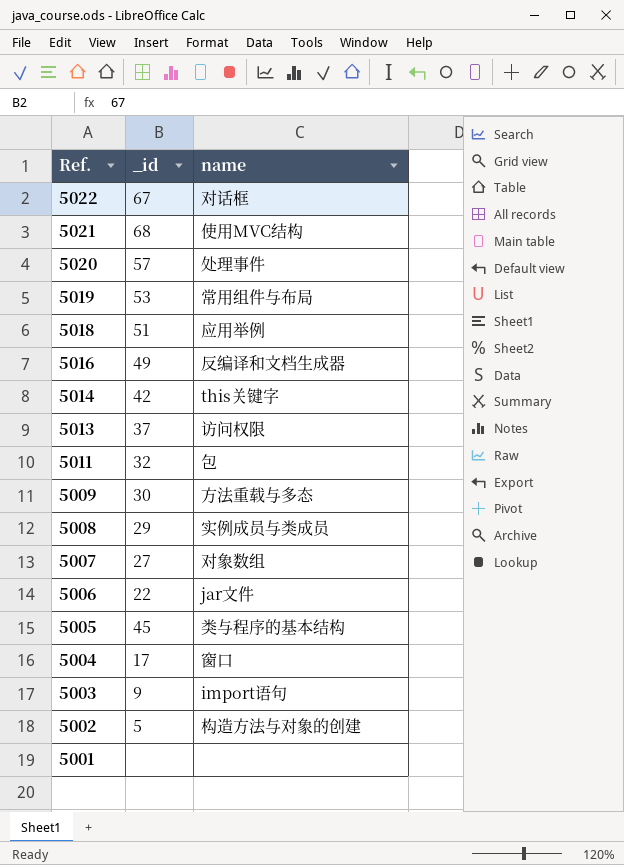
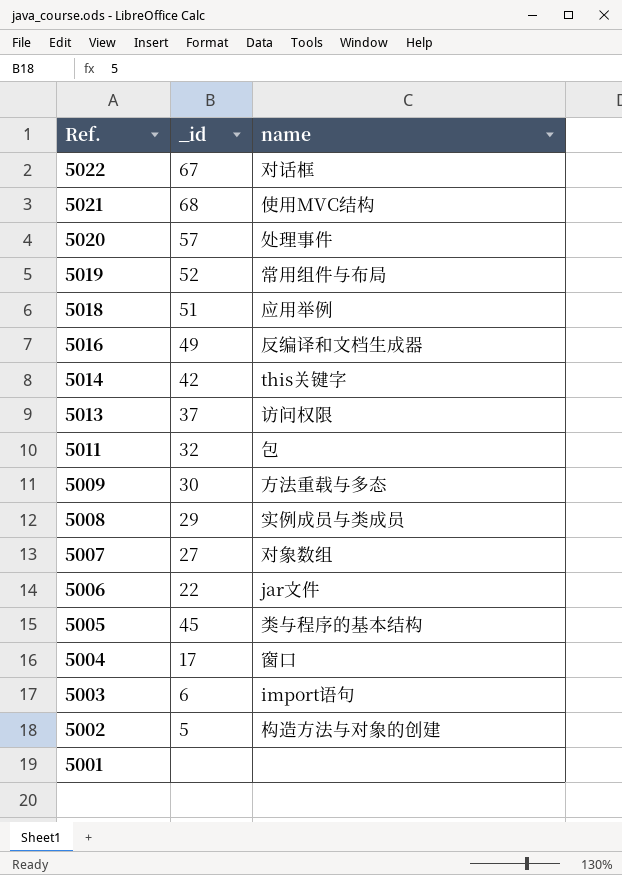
5019 | _id: 53 -> 52
5003 | _id: 9 -> 6

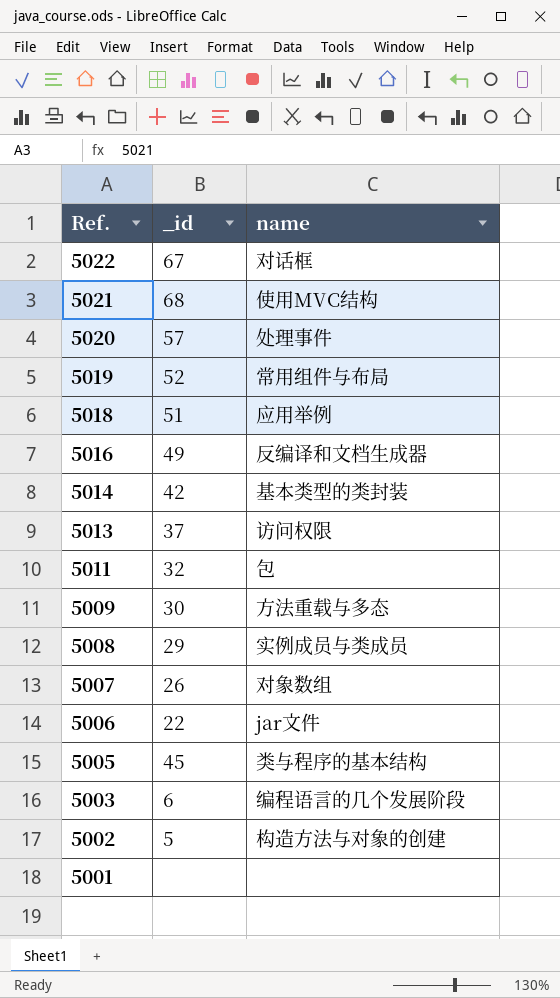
row 5004: 17 | 窗口 -> none
5014 | name: this关键字 -> 基本类型的类封装
5007 | _id: 27 -> 26
5003 | name: import语句 -> 编程语言的几个发展阶段

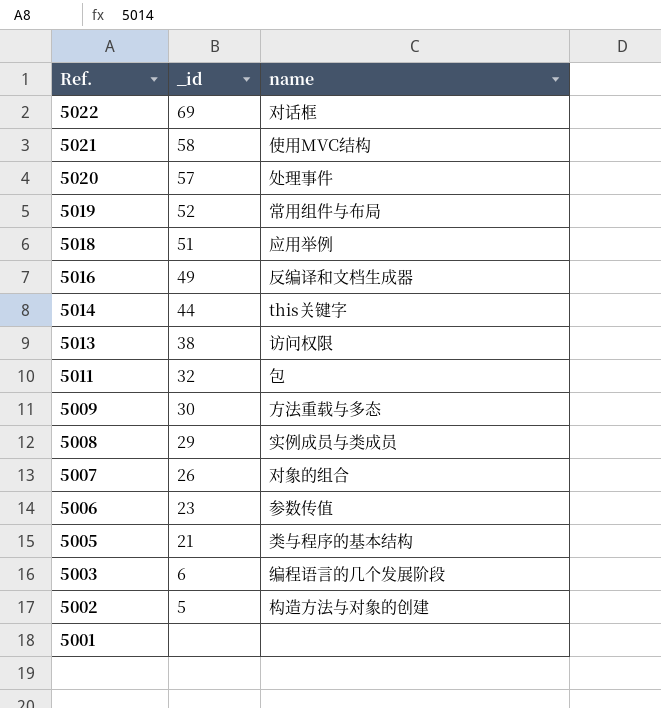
5022 | _id: 67 -> 69
5021 | _id: 68 -> 58
5014 | _id: 42 -> 44
5014 | name: 基本类型的类封装 -> this关键字
5013 | _id: 37 -> 38
5007 | name: 对象数组 -> 对象的组合
5006 | _id: 22 -> 23
5006 | name: jar文件 -> 参数传值
5005 | _id: 45 -> 21

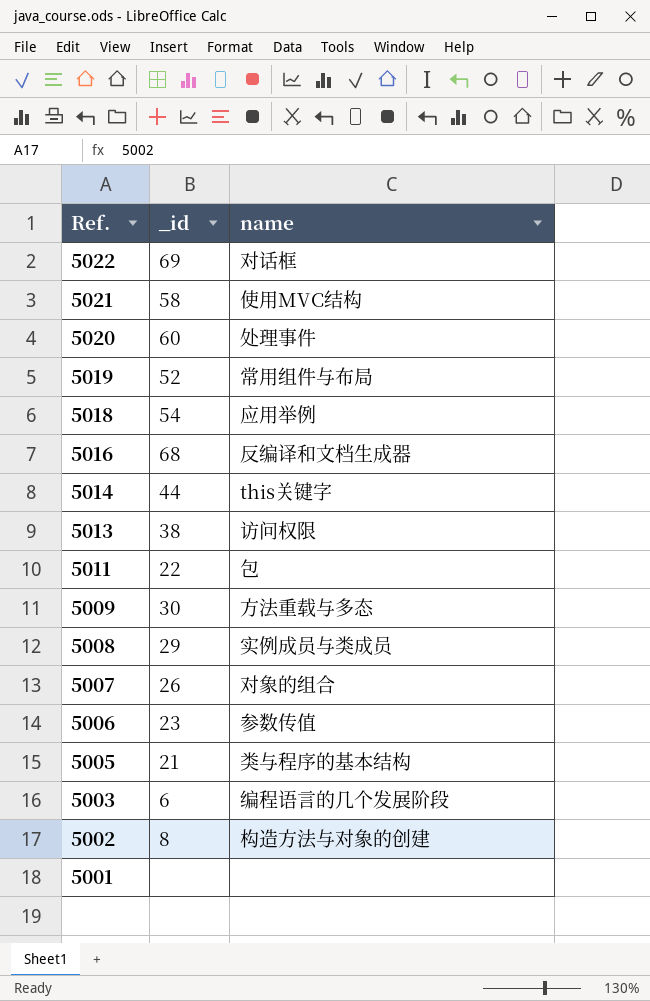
5020 | _id: 57 -> 60
5018 | _id: 51 -> 54
5016 | _id: 49 -> 68
5011 | _id: 32 -> 22
5002 | _id: 5 -> 8

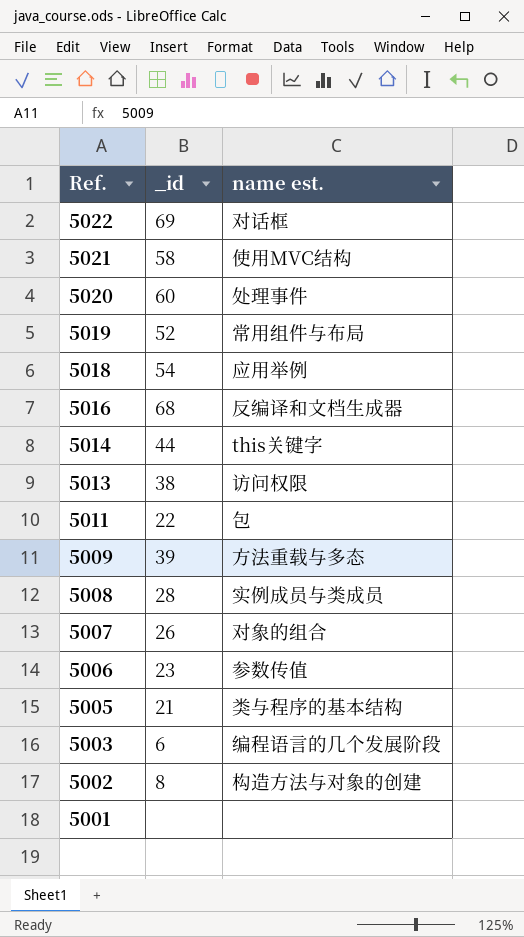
column name: name -> name est.
5009 | _id: 30 -> 39
5008 | _id: 29 -> 28

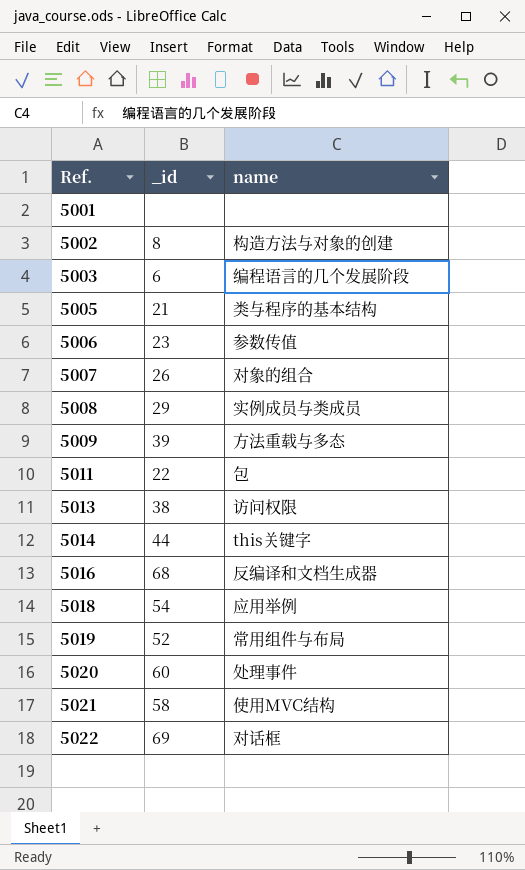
row order: Ref. descending -> Ref. ascending
column name: name est. -> name
5008 | _id: 28 -> 29

